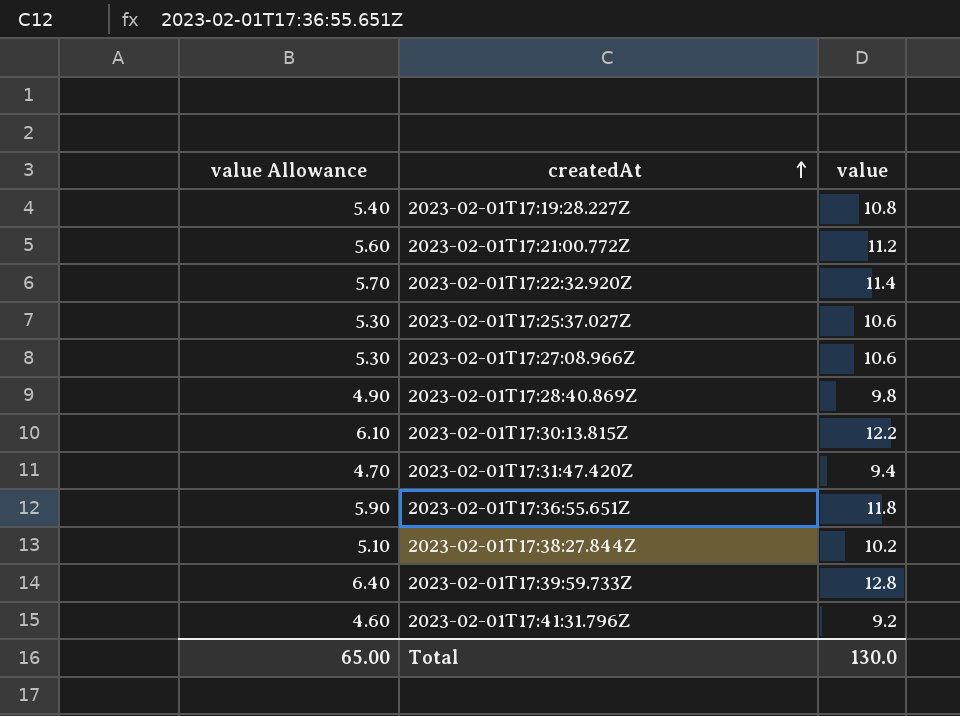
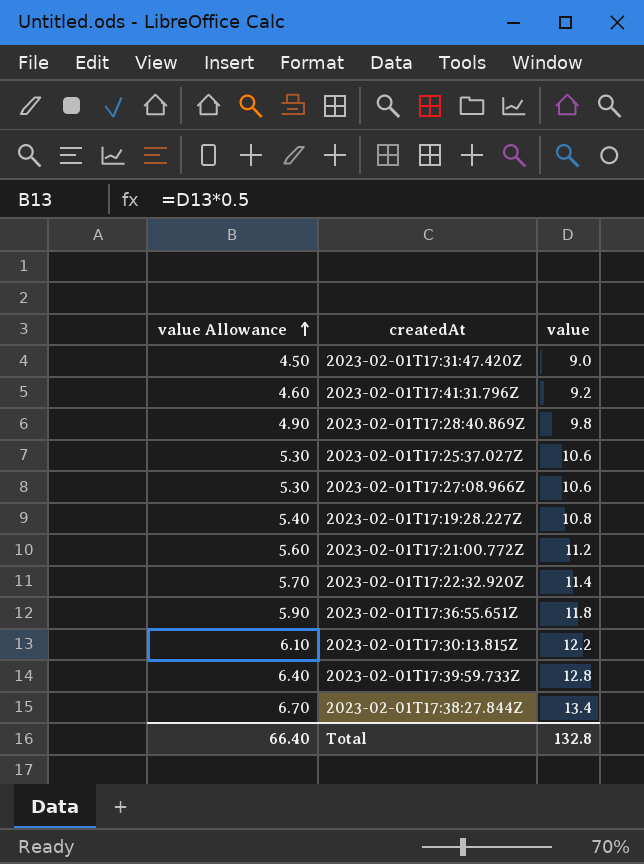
row order: createdAt ascending -> value Allowance ascending
2023-02-01T17:31:47.420Z | value Allowance: 4.70 -> 4.50
2023-02-01T17:31:47.420Z | value: 9.4 -> 9.0
2023-02-01T17:38:27.844Z | value Allowance: 5.10 -> 6.70
2023-02-01T17:38:27.844Z | value: 10.2 -> 13.4
Total | value Allowance: 65.00 -> 66.40
Total | value: 130.0 -> 132.8

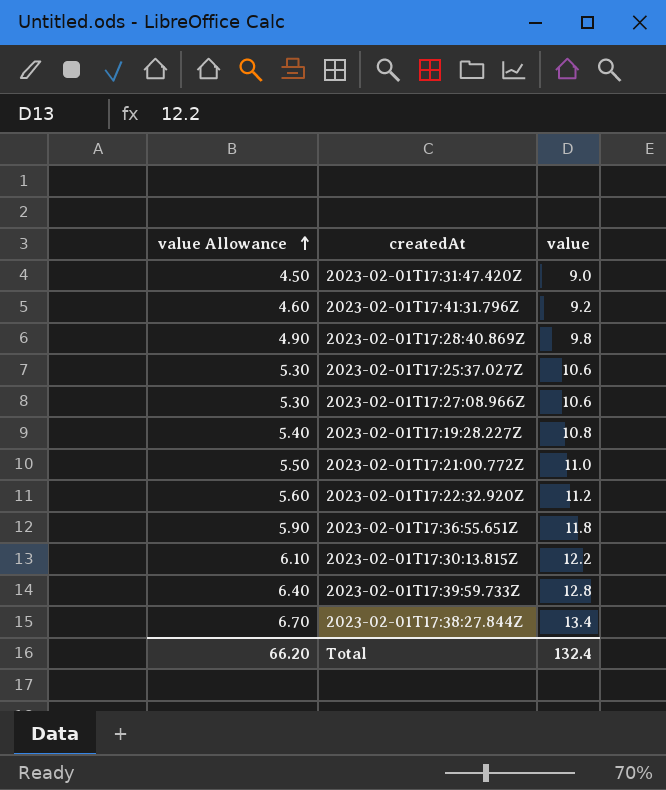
2023-02-01T17:21:00.772Z | value Allowance: 5.60 -> 5.50
2023-02-01T17:21:00.772Z | value: 11.2 -> 11.0
2023-02-01T17:22:32.920Z | value Allowance: 5.70 -> 5.60
2023-02-01T17:22:32.920Z | value: 11.4 -> 11.2
Total | value Allowance: 66.40 -> 66.20
Total | value: 132.8 -> 132.4

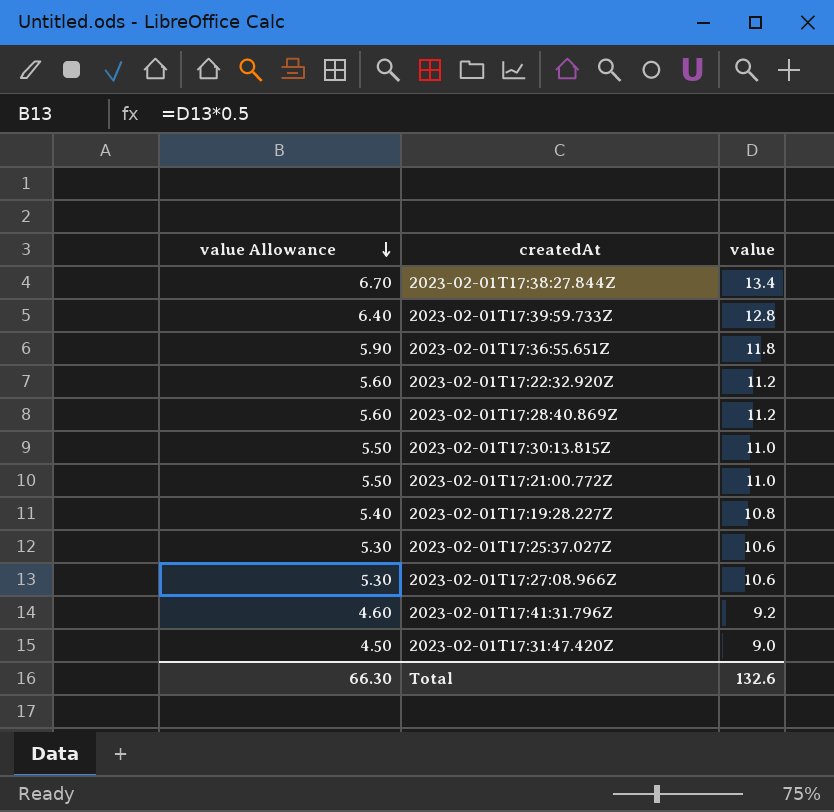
row order: value Allowance ascending -> value Allowance descending
2023-02-01T17:28:40.869Z | value Allowance: 4.90 -> 5.60
2023-02-01T17:28:40.869Z | value: 9.8 -> 11.2
2023-02-01T17:30:13.815Z | value Allowance: 6.10 -> 5.50
2023-02-01T17:30:13.815Z | value: 12.2 -> 11.0
Total | value Allowance: 66.20 -> 66.30
Total | value: 132.4 -> 132.6

